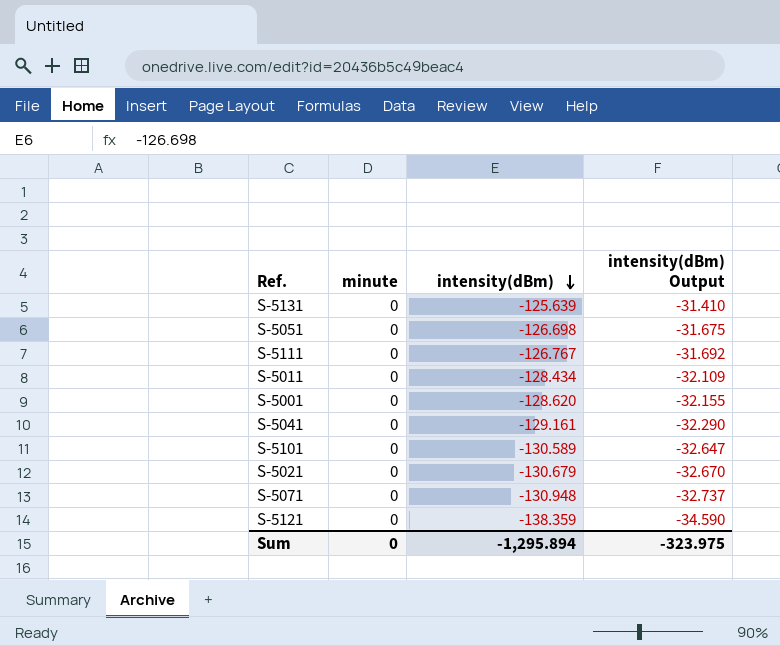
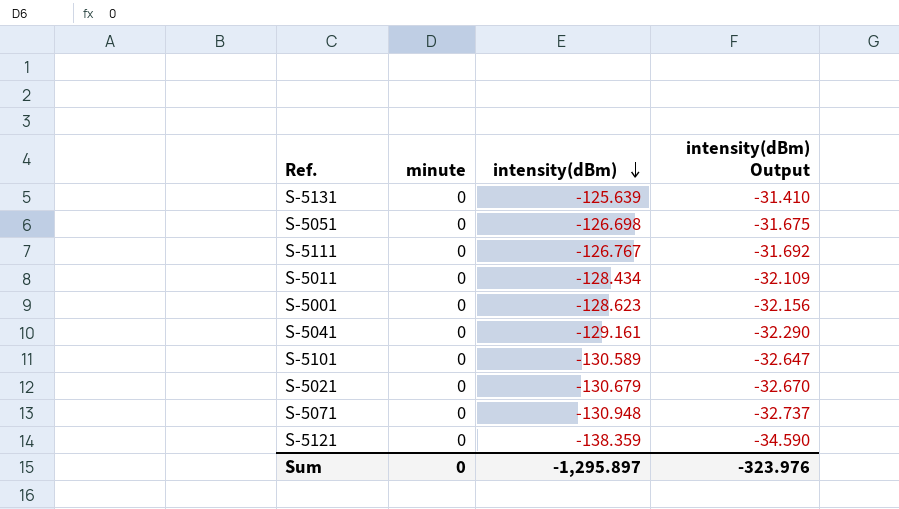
S-5001 | intensity(dBm): -128.620 -> -128.623
S-5001 | intensity(dBm) Output: -32.155 -> -32.156
Sum | intensity(dBm): -1,295.894 -> -1,295.897
Sum | intensity(dBm) Output: -323.975 -> -323.976

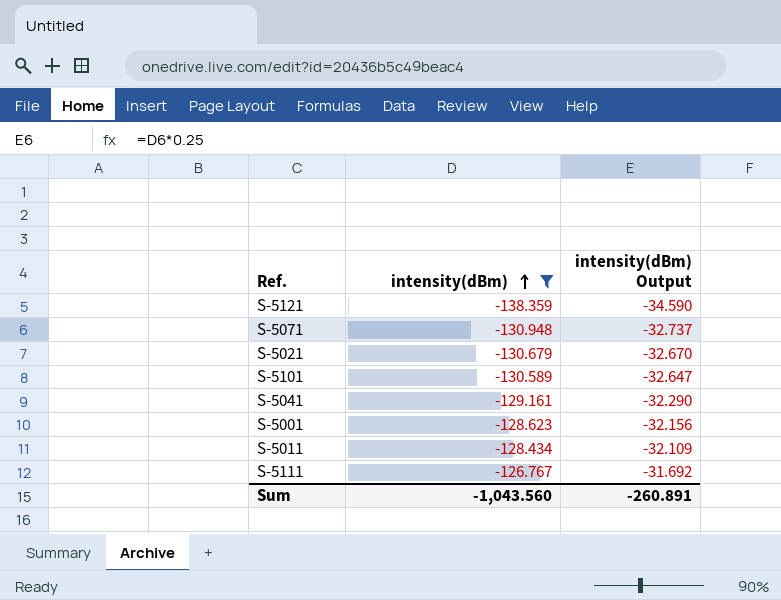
filter: none -> intensity(dBm) <= -126.767
row order: intensity(dBm) descending -> intensity(dBm) ascending
column minute | position: 2 -> none
Sum | intensity(dBm): -1,295.897 -> -1,043.560
Sum | intensity(dBm) Output: -323.976 -> -260.891

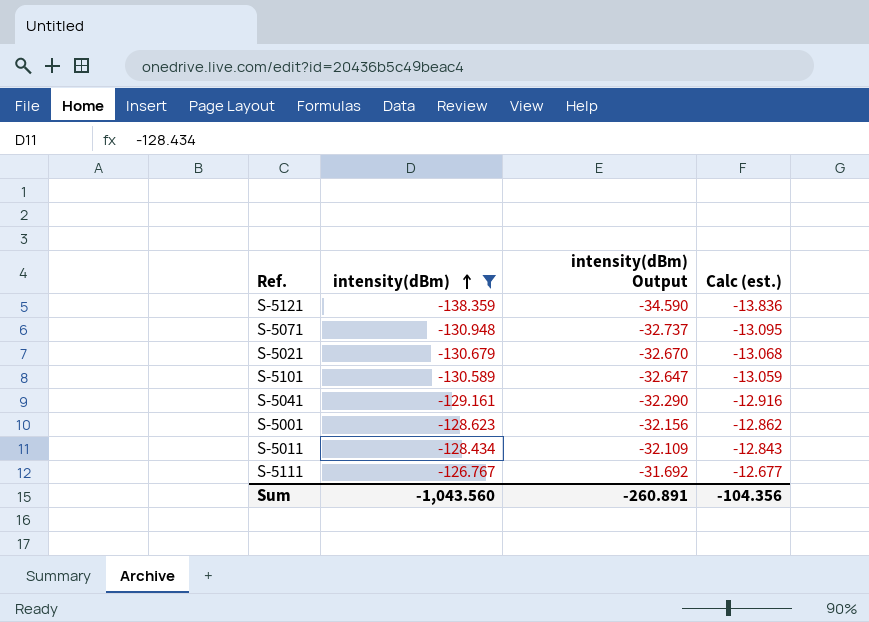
column Calc (est.) | formula: none -> [intensity(dBm)] * 0.1

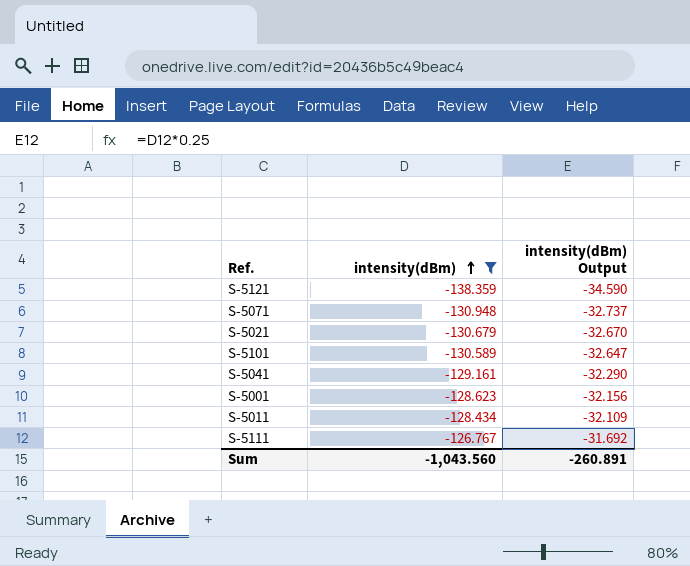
column Calc (est.) | formula: [intensity(dBm)] * 0.1 -> none

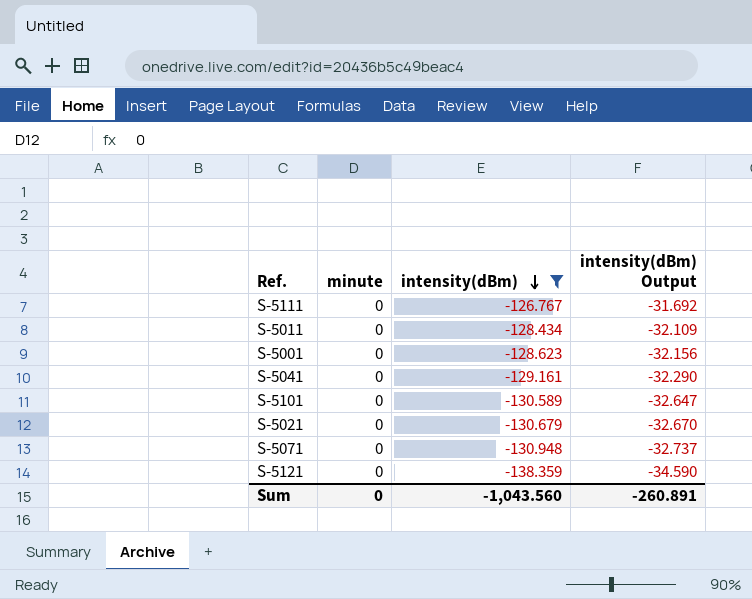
row order: intensity(dBm) ascending -> intensity(dBm) descending
column minute | position: none -> 2

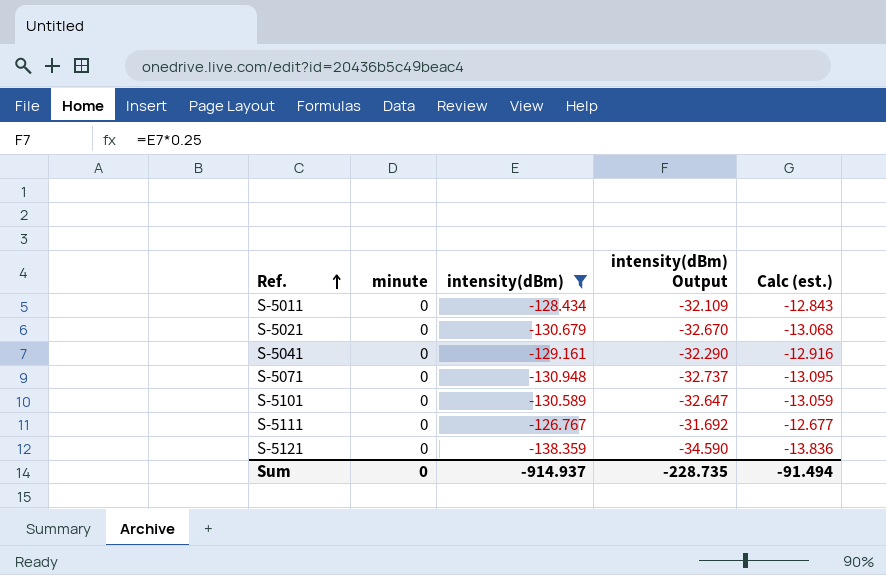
row order: intensity(dBm) descending -> Ref. ascending
column Calc (est.) | formula: none -> [intensity(dBm)] * 0.1
row S-5001: 0 | -128.623 | -32.156 -> none
Sum | intensity(dBm): -1,043.560 -> -914.937
Sum | intensity(dBm) Output: -260.891 -> -228.735

